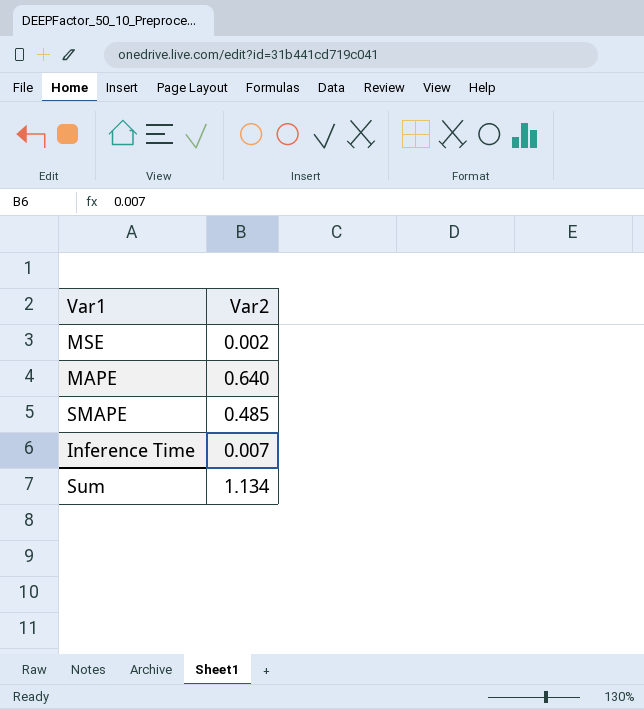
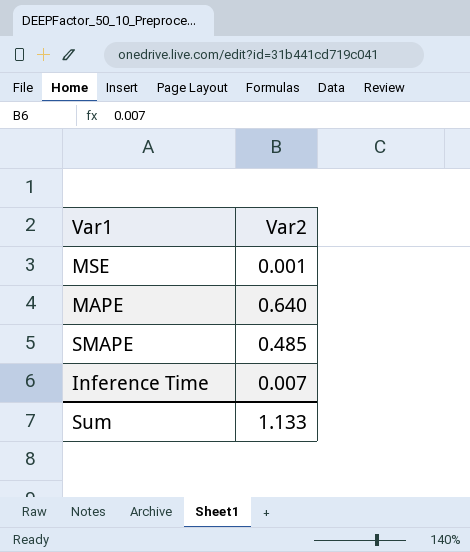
MSE | Var2: 0.002 -> 0.001
Sum | Var2: 1.134 -> 1.133

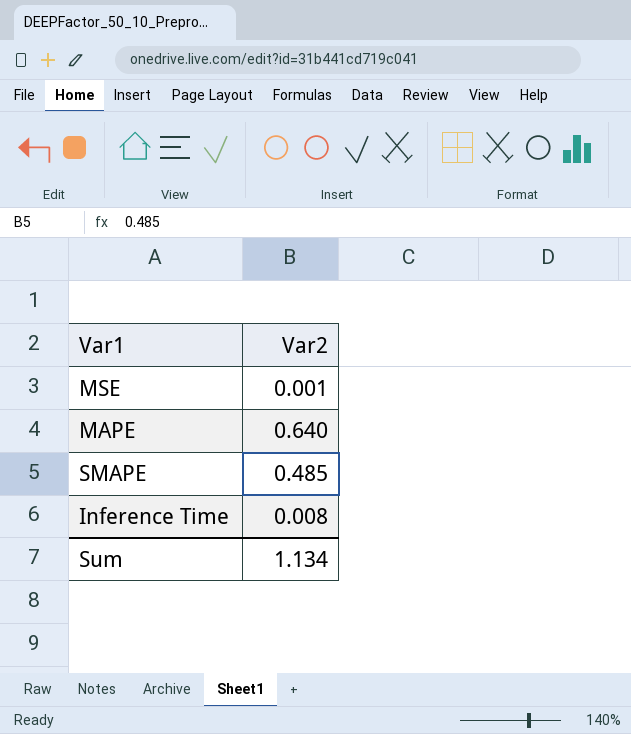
Inference Time | Var2: 0.007 -> 0.008
Sum | Var2: 1.133 -> 1.134

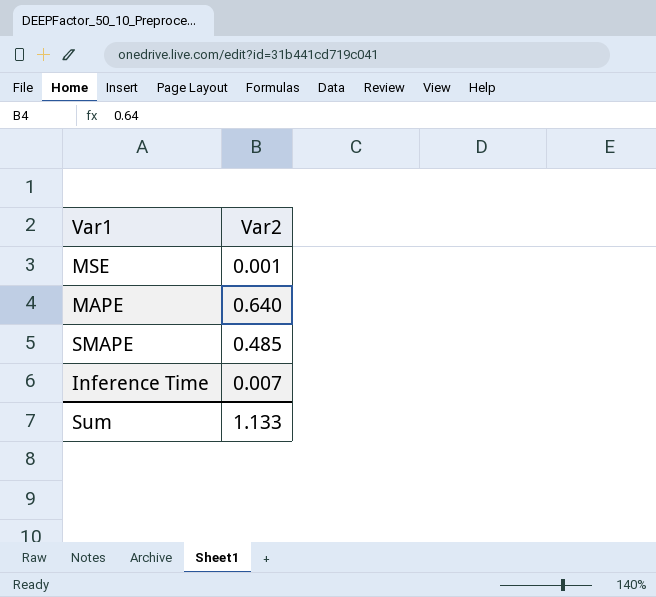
Inference Time | Var2: 0.008 -> 0.007
Sum | Var2: 1.134 -> 1.133

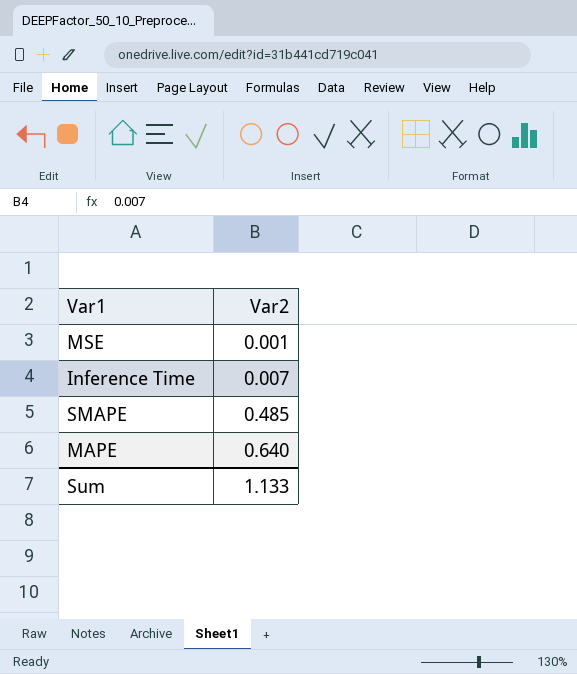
row order: none -> Var2 ascending

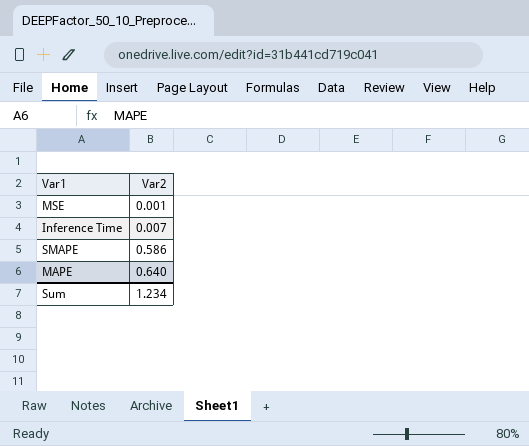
SMAPE | Var2: 0.485 -> 0.586
Sum | Var2: 1.133 -> 1.234

